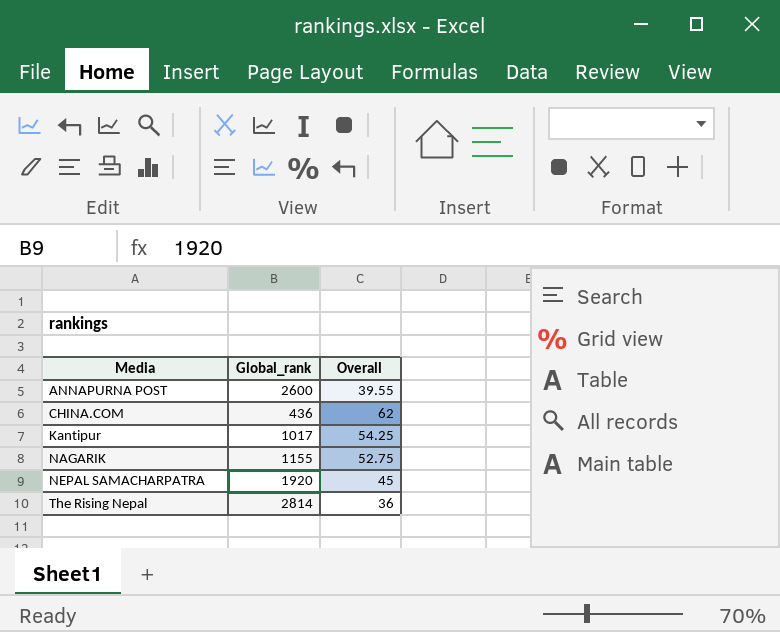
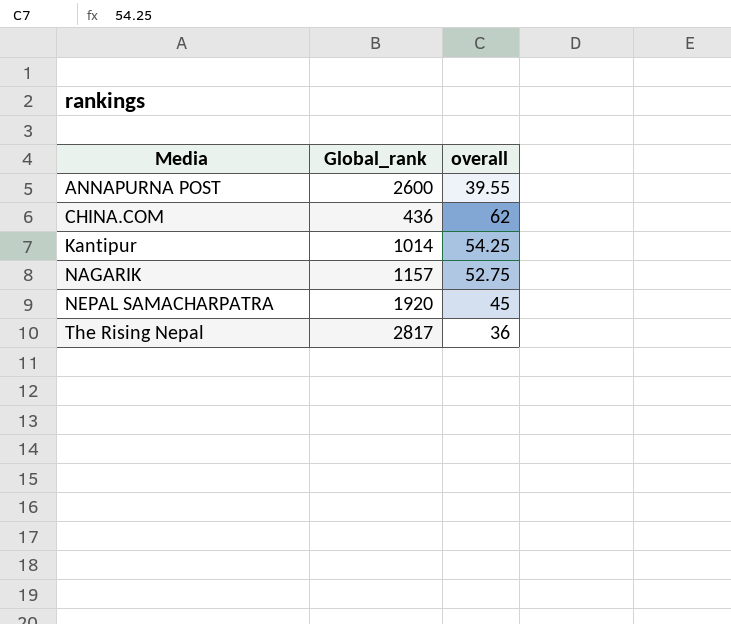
column name: Overall -> overall
Kantipur | Global_rank: 1017 -> 1014
NAGARIK | Global_rank: 1155 -> 1157
The Rising Nepal | Global_rank: 2814 -> 2817

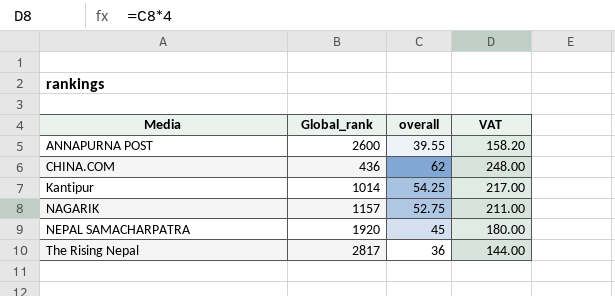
column VAT | formula: none -> [overall] * 4

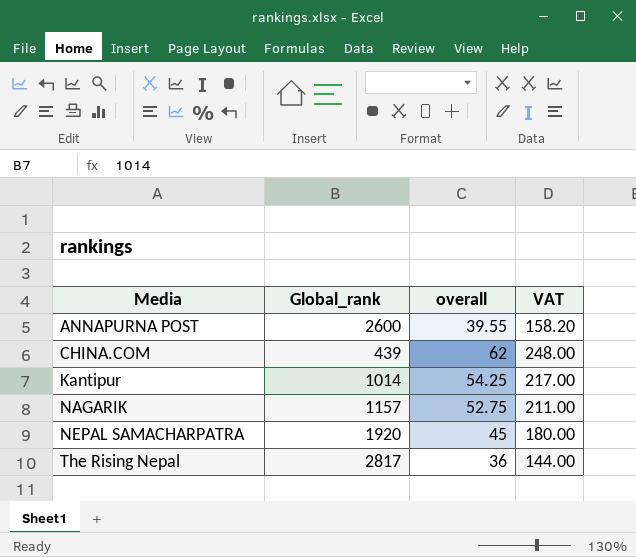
CHINA.COM | Global_rank: 436 -> 439

